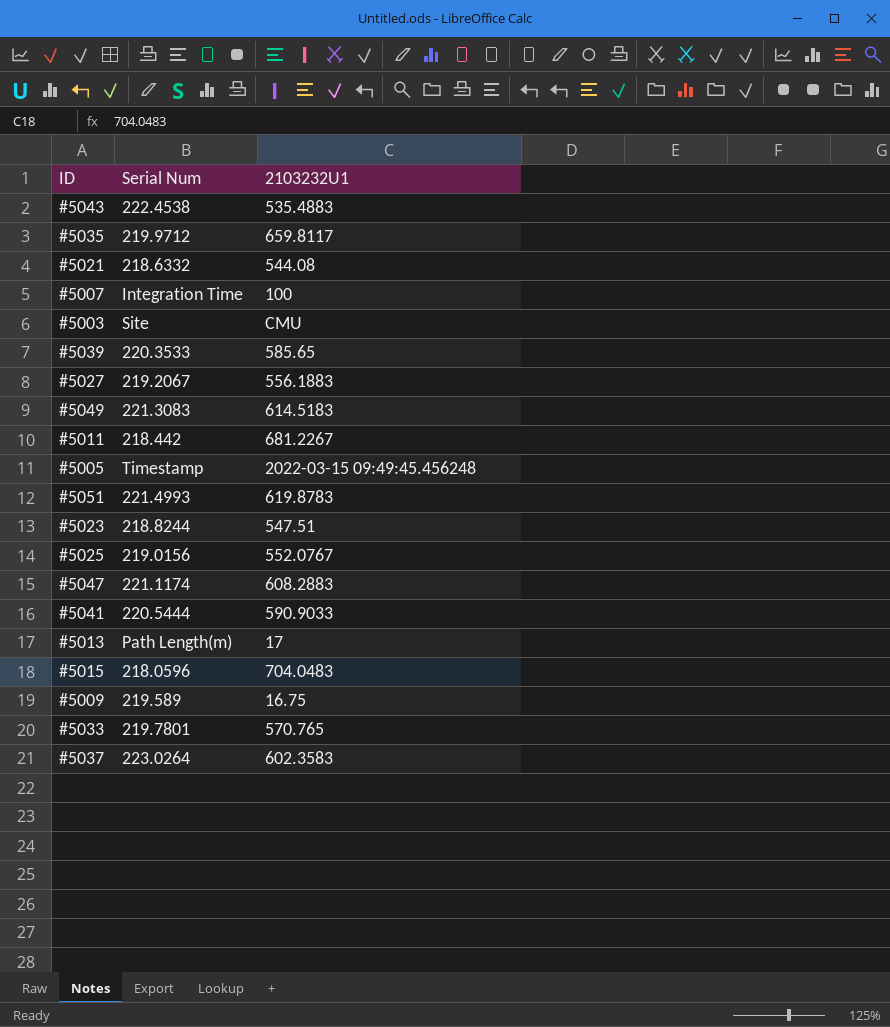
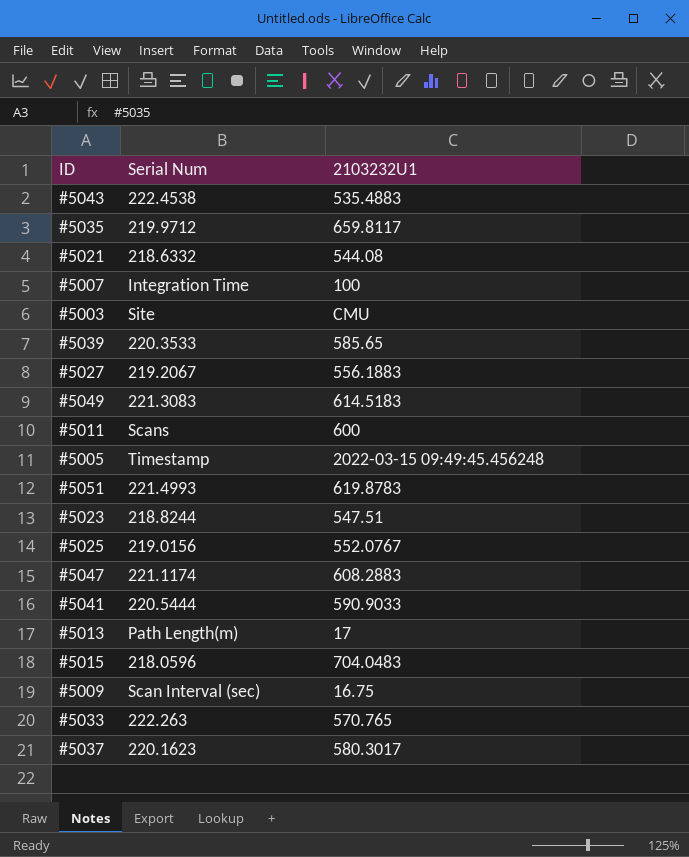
#5011 | Serial Num: 218.442 -> Scans
#5011 | 2103232U1: 681.2267 -> 600
#5009 | Serial Num: 219.589 -> Scan Interval (sec)
#5033 | Serial Num: 219.7801 -> 222.263
#5037 | Serial Num: 223.0264 -> 220.1623
#5037 | 2103232U1: 602.3583 -> 580.3017

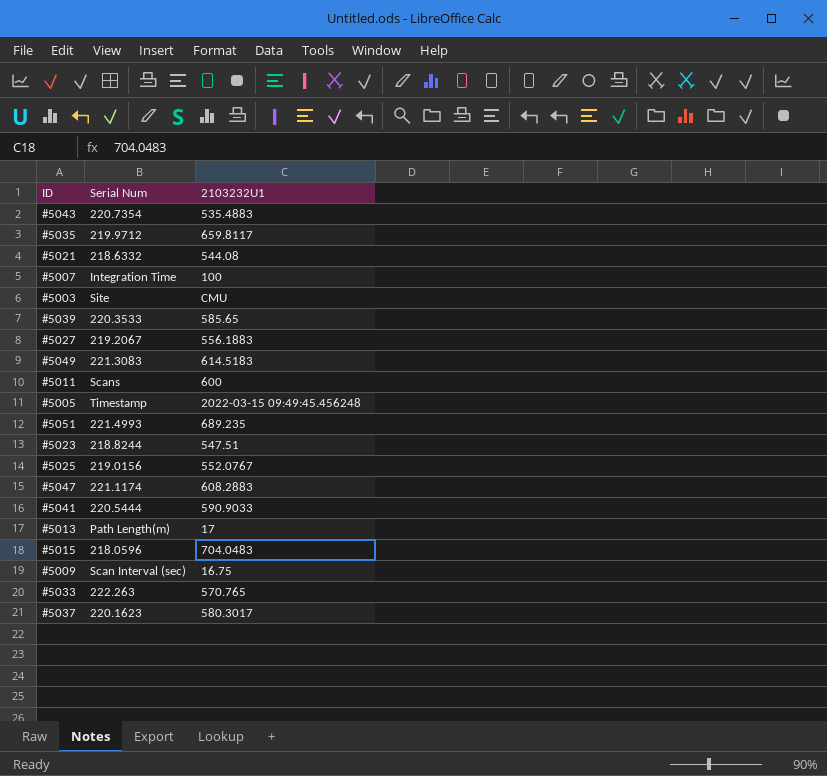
#5043 | Serial Num: 222.4538 -> 220.7354
#5051 | 2103232U1: 619.8783 -> 689.235

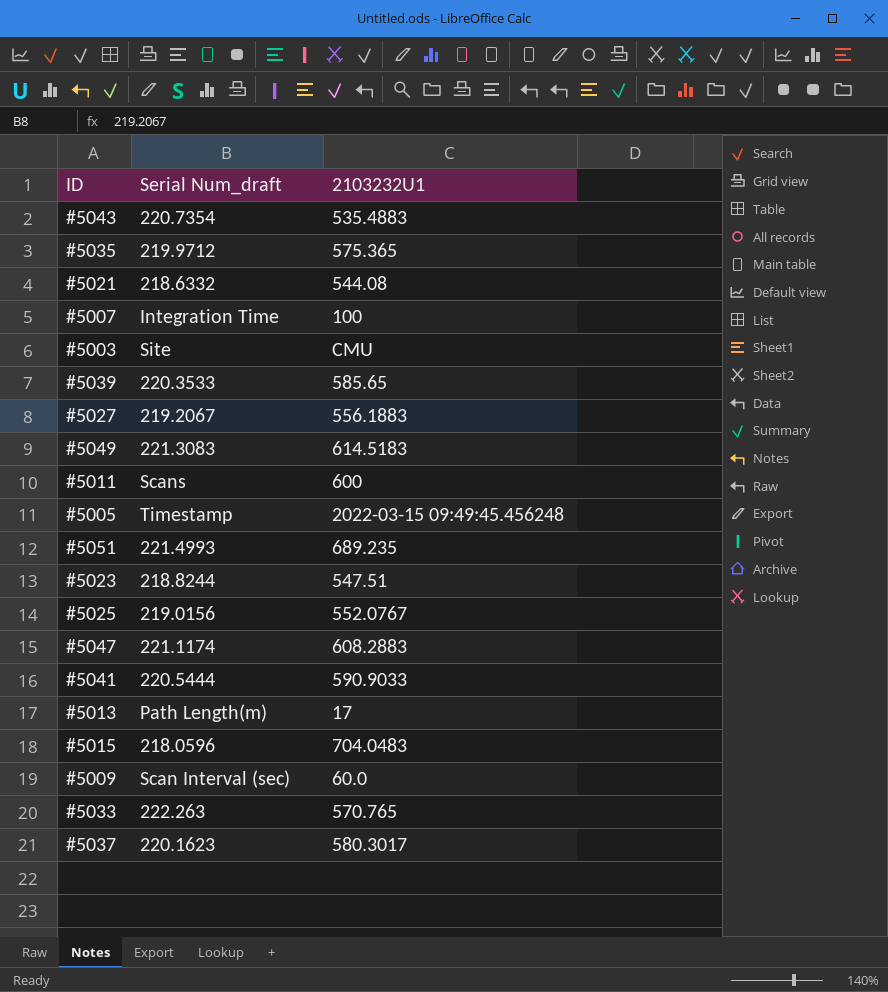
column name: Serial Num -> Serial Num_draft
#5035 | 2103232U1: 659.8117 -> 575.365
#5009 | 2103232U1: 16.75 -> 60.0

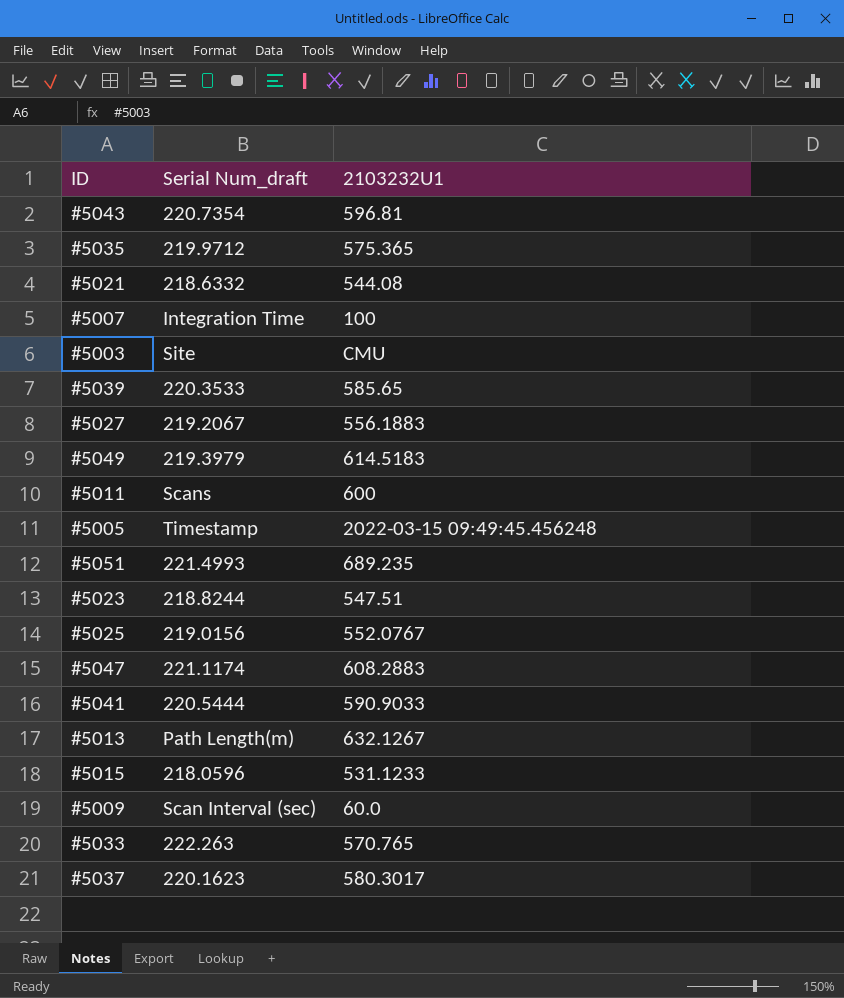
#5043 | 2103232U1: 535.4883 -> 596.81
#5049 | Serial Num_draft: 221.3083 -> 219.3979
#5013 | 2103232U1: 17 -> 632.1267
#5015 | 2103232U1: 704.0483 -> 531.1233

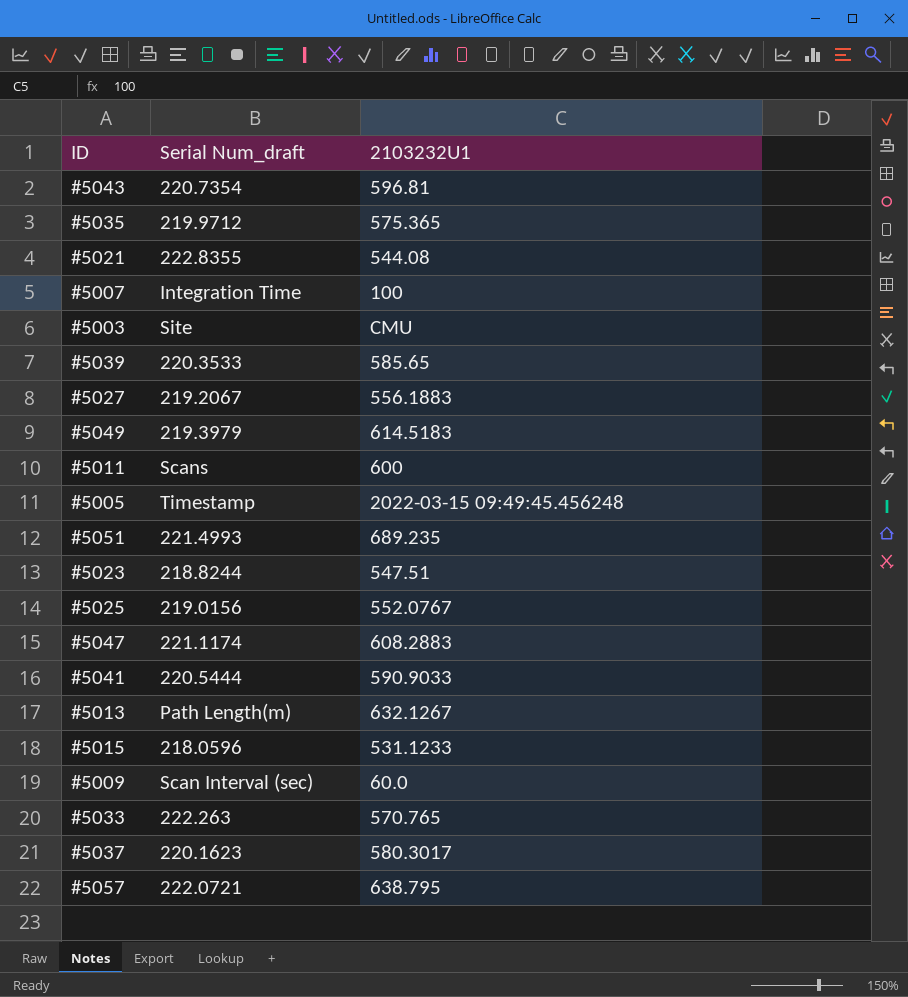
#5021 | Serial Num_draft: 218.6332 -> 222.8355
row #5057: none -> 222.0721 | 638.795

